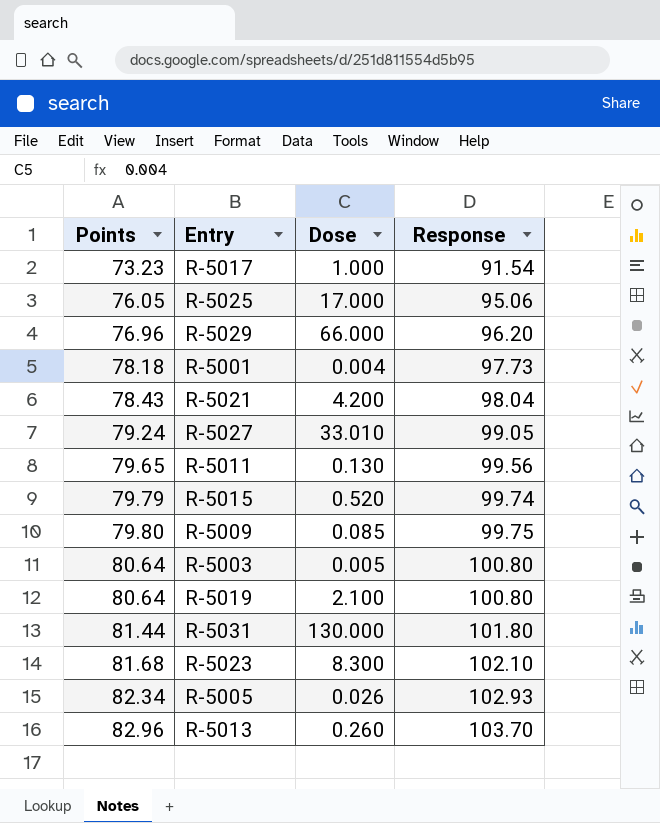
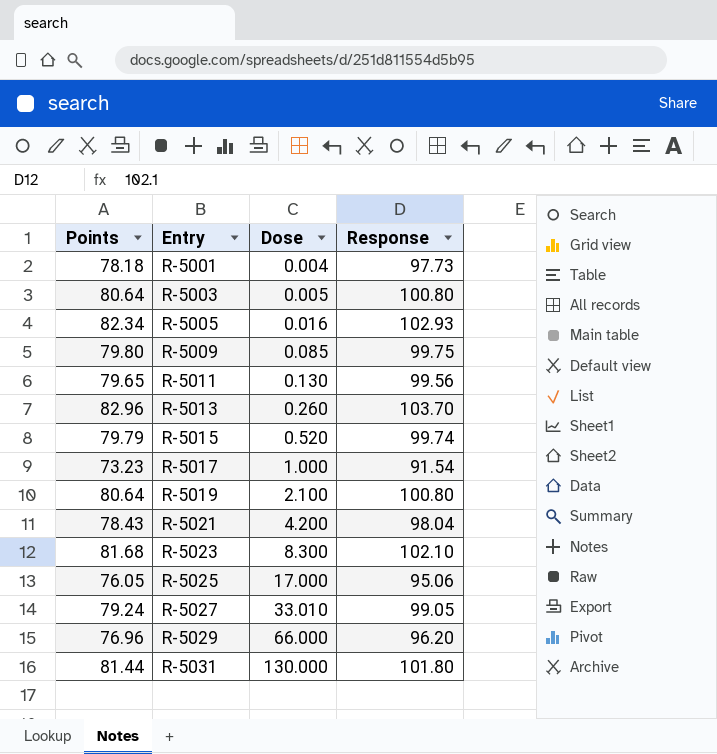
row order: Points ascending -> Entry ascending
R-5005 | Dose: 0.026 -> 0.016

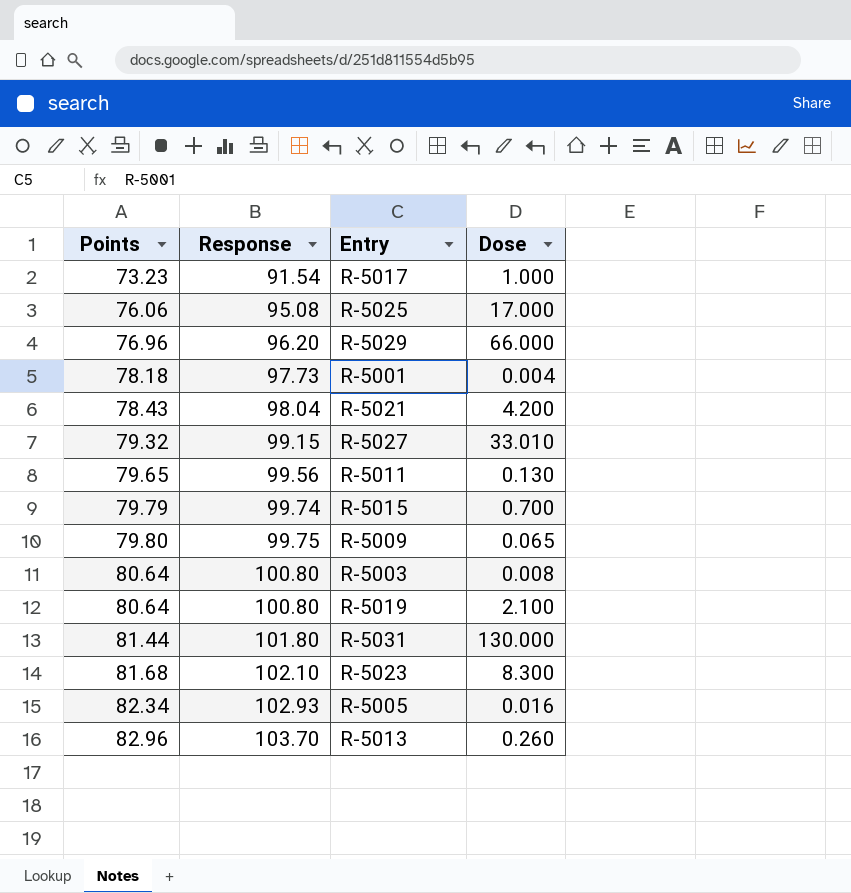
row order: Entry ascending -> Points ascending
column Response | position: 4 -> 2
R-5025 | Points: 76.05 -> 76.06
R-5025 | Response: 95.06 -> 95.08
R-5027 | Points: 79.24 -> 79.32
R-5027 | Response: 99.05 -> 99.15
R-5015 | Dose: 0.520 -> 0.700
R-5009 | Dose: 0.085 -> 0.065
R-5003 | Dose: 0.005 -> 0.008

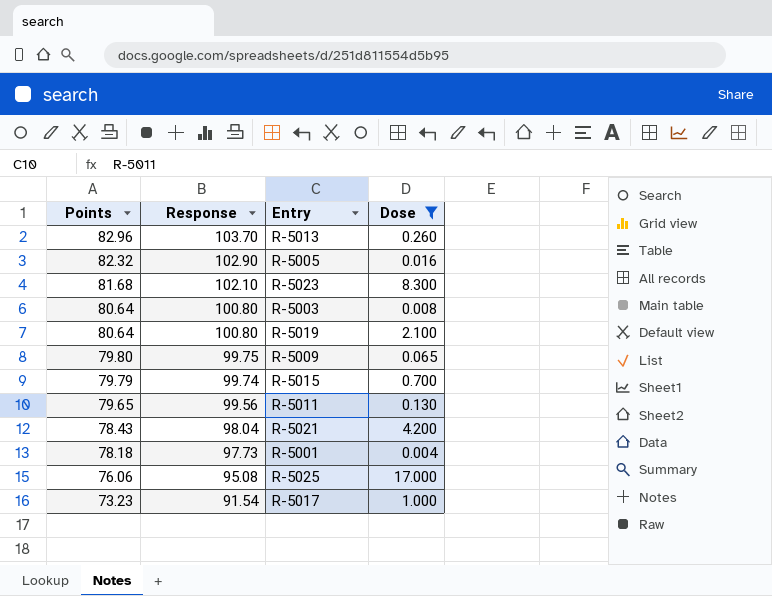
filter: none -> Dose <= 17.000
row order: Points ascending -> Points descending
R-5005 | Points: 82.34 -> 82.32
R-5005 | Response: 102.93 -> 102.90

